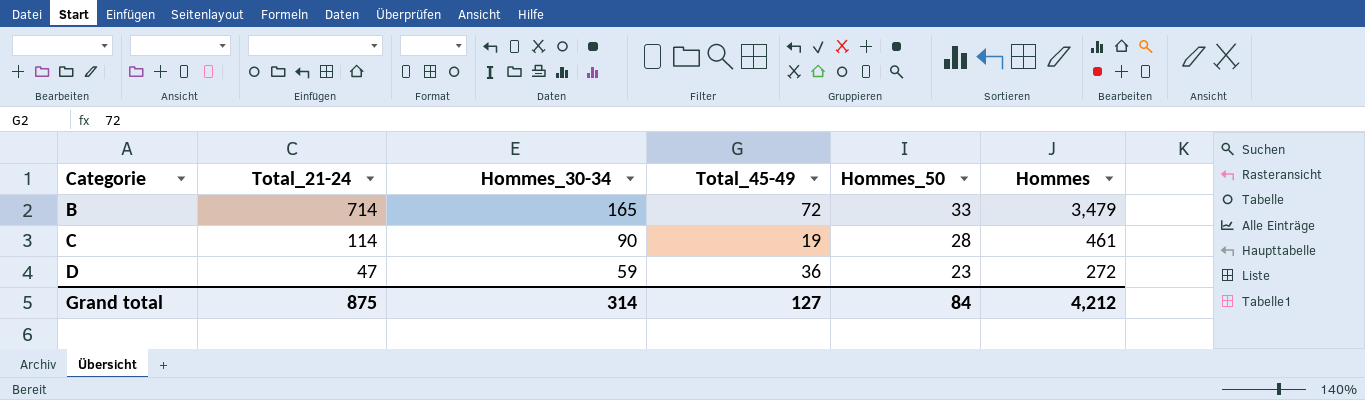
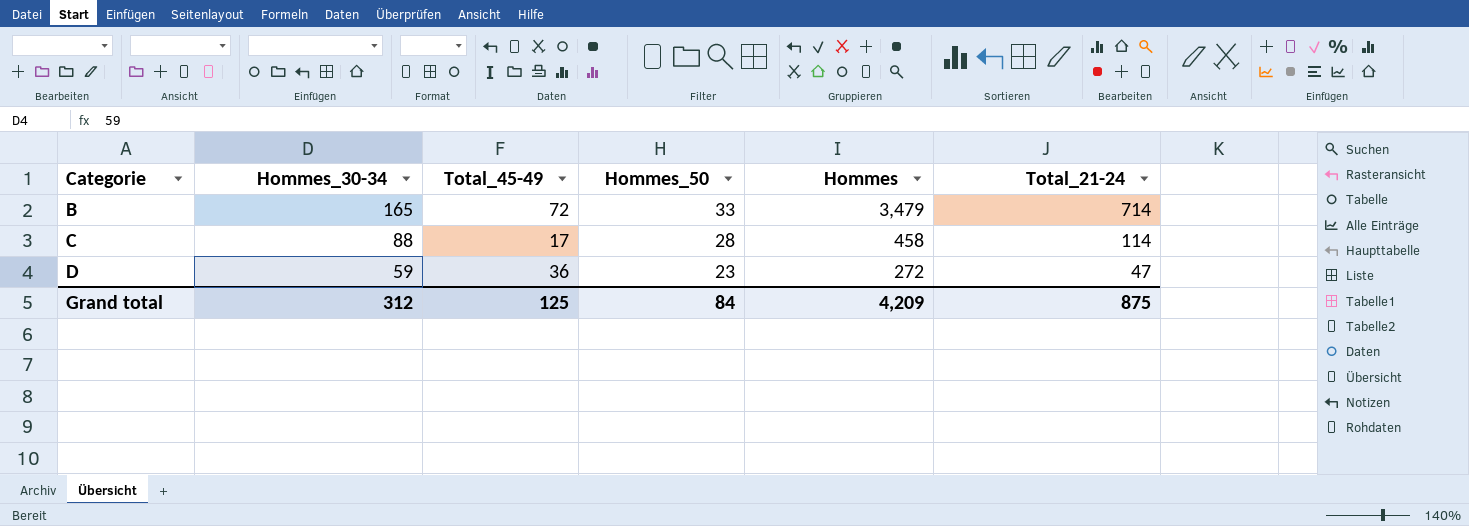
column Total_21-24 | position: 2 -> 6
C | Hommes_30-34: 90 -> 88
C | Total_45-49: 19 -> 17
C | Hommes: 461 -> 458
Grand total | Hommes_30-34: 314 -> 312
Grand total | Total_45-49: 127 -> 125
Grand total | Hommes: 4,212 -> 4,209

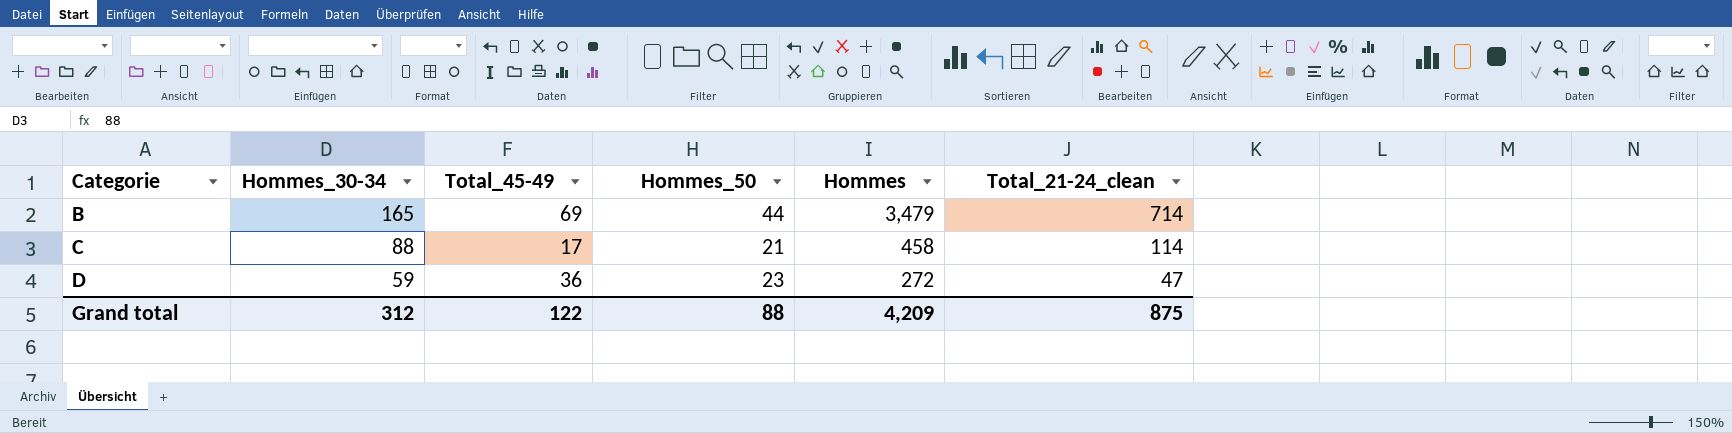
column name: Total_21-24 -> Total_21-24_clean
B | Total_45-49: 72 -> 69
B | Hommes_50: 33 -> 44
C | Hommes_50: 28 -> 21
Grand total | Total_45-49: 125 -> 122
Grand total | Hommes_50: 84 -> 88

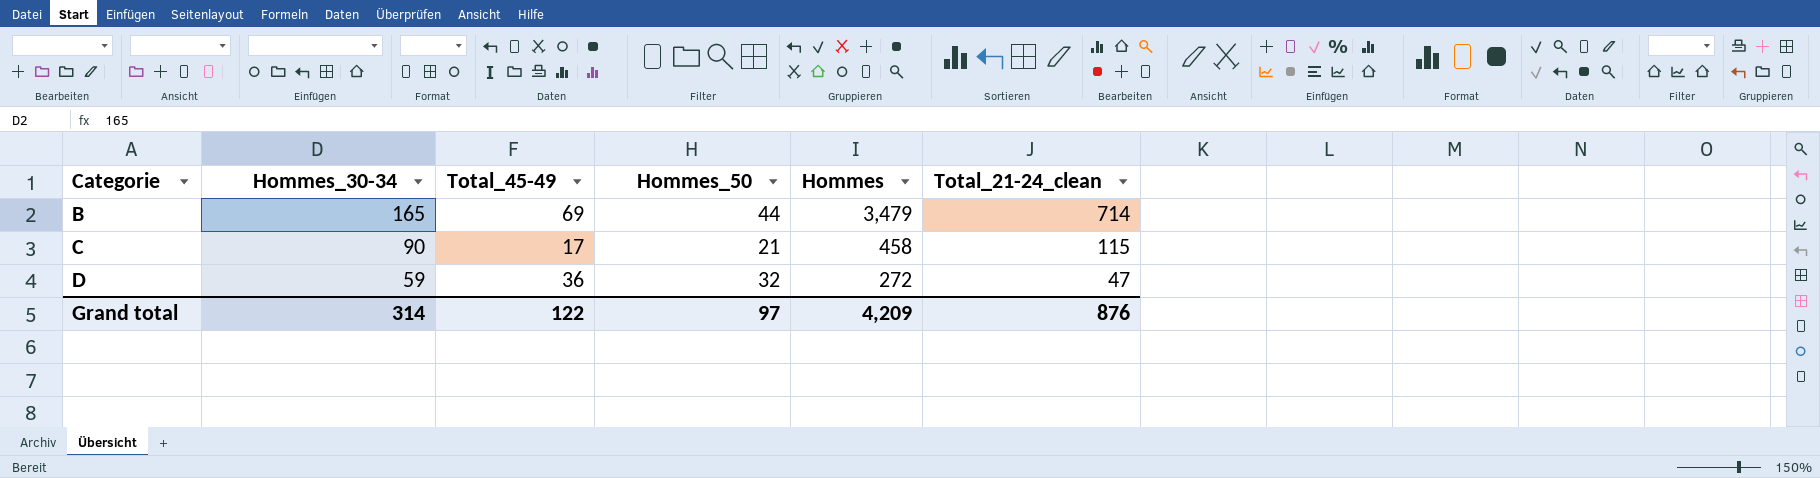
C | Hommes_30-34: 88 -> 90
C | Total_21-24_clean: 114 -> 115
D | Hommes_50: 23 -> 32
Grand total | Hommes_30-34: 312 -> 314
Grand total | Hommes_50: 88 -> 97
Grand total | Total_21-24_clean: 875 -> 876

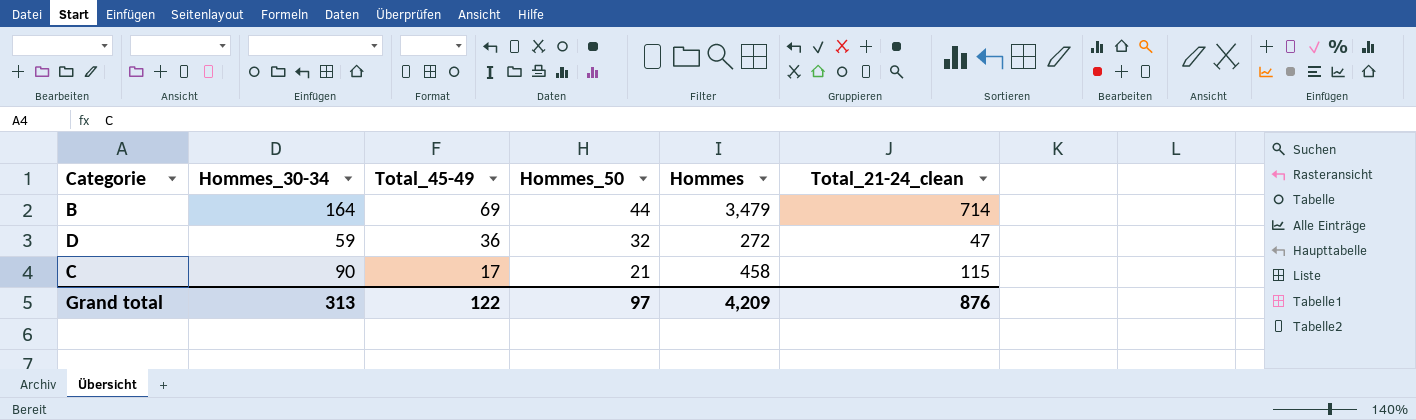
row order: Categorie ascending -> Total_45-49 descending
B | Hommes_30-34: 165 -> 164
Grand total | Hommes_30-34: 314 -> 313

